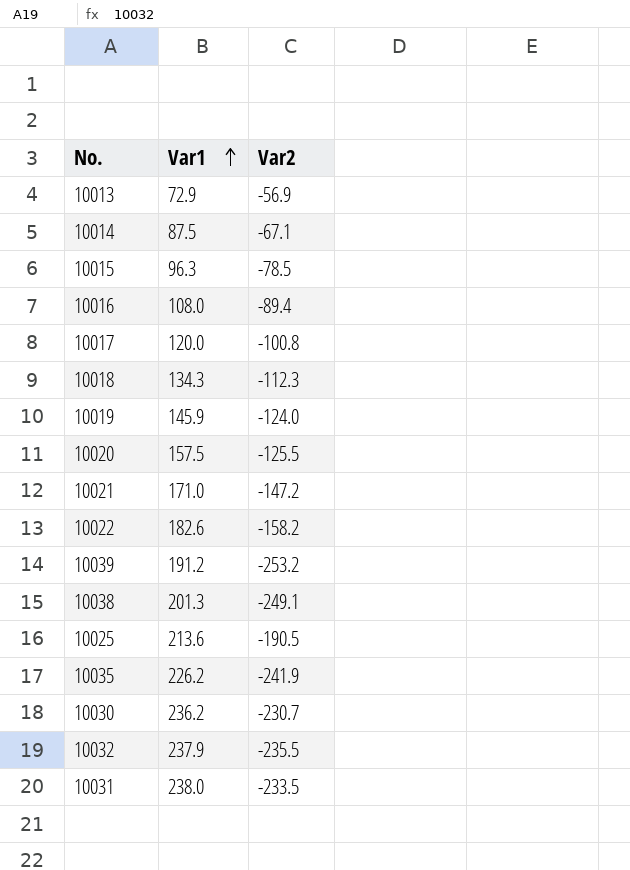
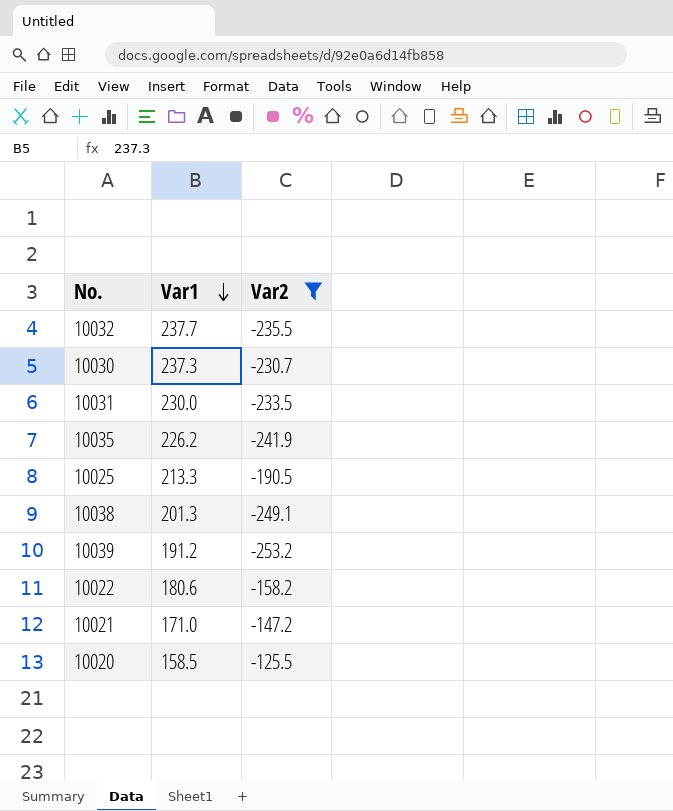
filter: none -> Var2 <= -125.5
row order: Var1 ascending -> Var1 descending
10032 | Var1: 237.9 -> 237.7
10030 | Var1: 236.2 -> 237.3
10031 | Var1: 238.0 -> 230.0
10025 | Var1: 213.6 -> 213.3
10022 | Var1: 182.6 -> 180.6
10020 | Var1: 157.5 -> 158.5

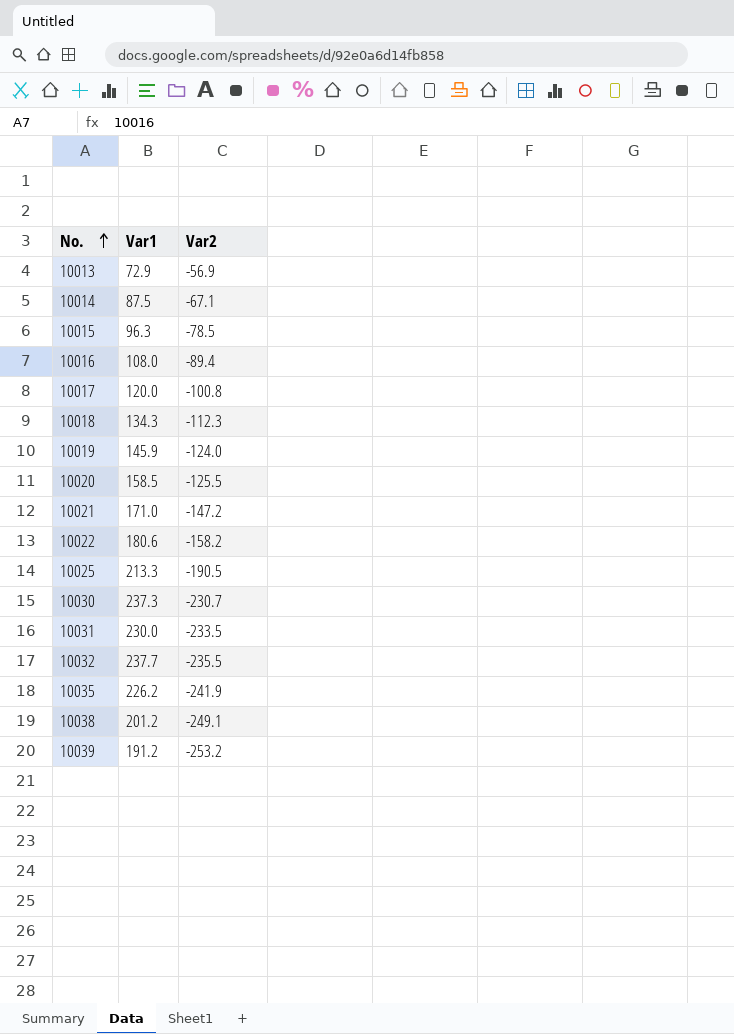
filter: Var2 <= -125.5 -> none
row order: Var1 descending -> No. ascending
10038 | Var1: 201.3 -> 201.2

